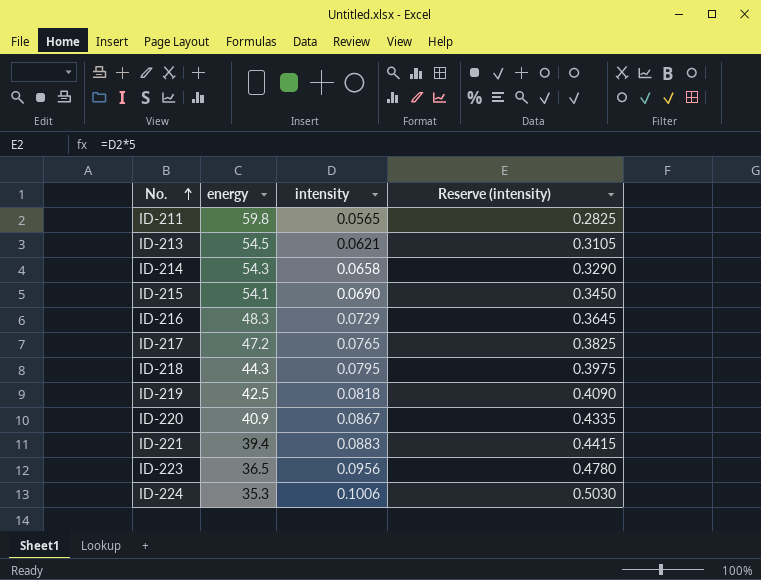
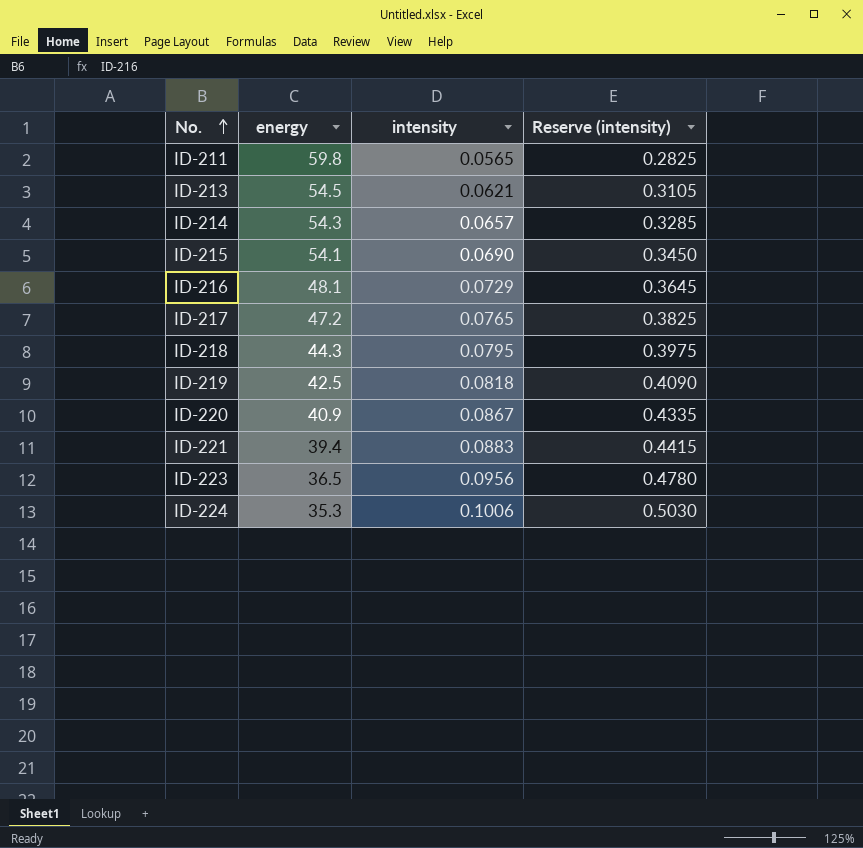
ID-214 | intensity: 0.0658 -> 0.0657
ID-214 | Reserve (intensity): 0.3290 -> 0.3285
ID-216 | energy: 48.3 -> 48.1

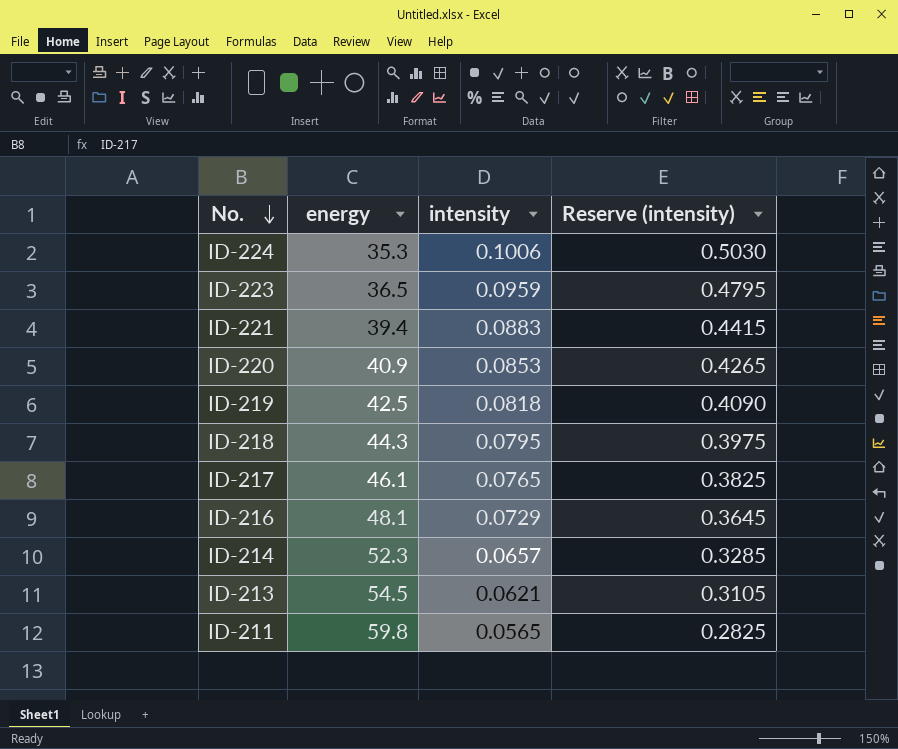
row order: No. ascending -> No. descending
row ID-215: 54.1 | 0.0690 | 0.3450 -> none
ID-223 | intensity: 0.0956 -> 0.0959
ID-223 | Reserve (intensity): 0.4780 -> 0.4795
ID-220 | intensity: 0.0867 -> 0.0853
ID-220 | Reserve (intensity): 0.4335 -> 0.4265
ID-217 | energy: 47.2 -> 46.1
ID-214 | energy: 54.3 -> 52.3

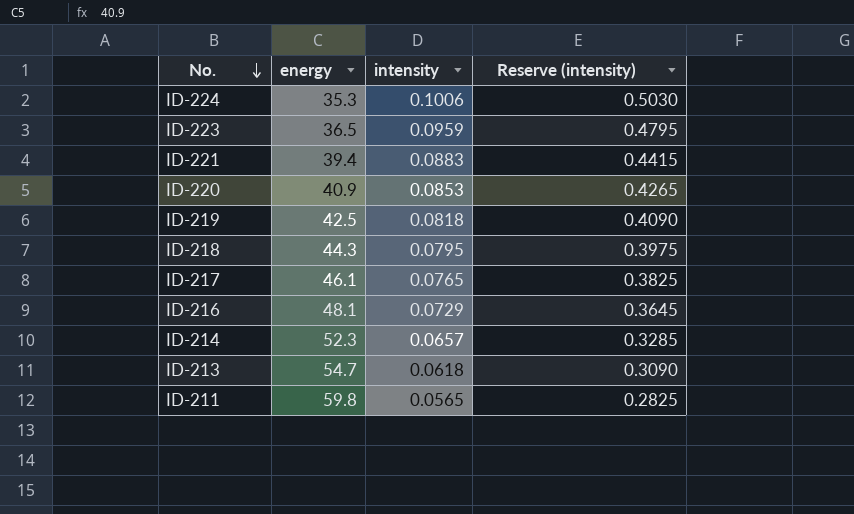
ID-213 | energy: 54.5 -> 54.7
ID-213 | intensity: 0.0621 -> 0.0618
ID-213 | Reserve (intensity): 0.3105 -> 0.3090

